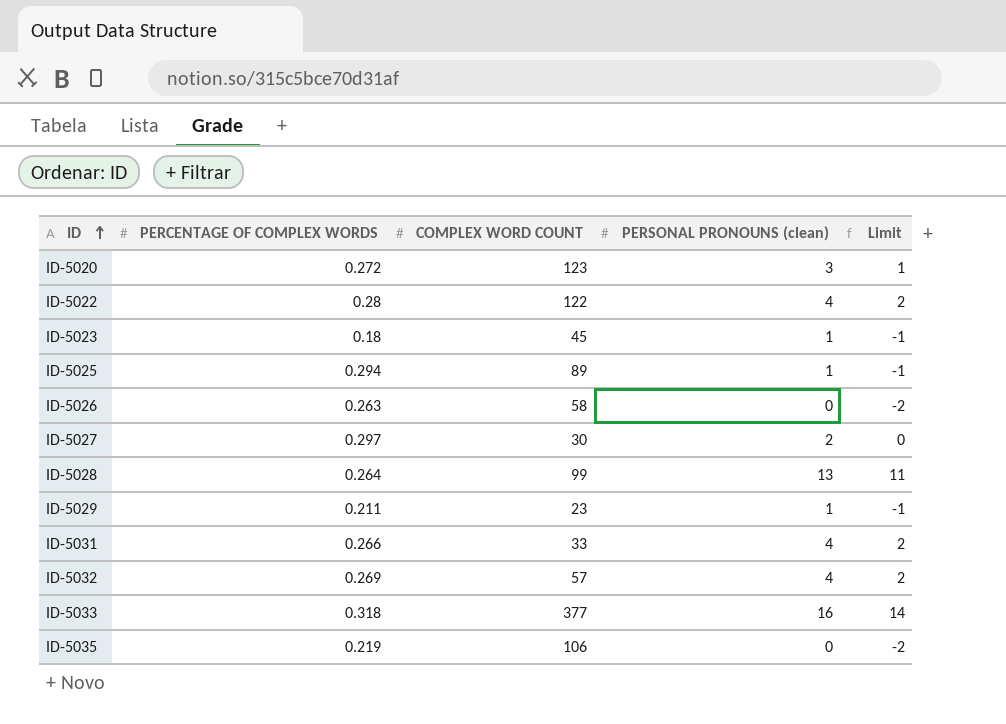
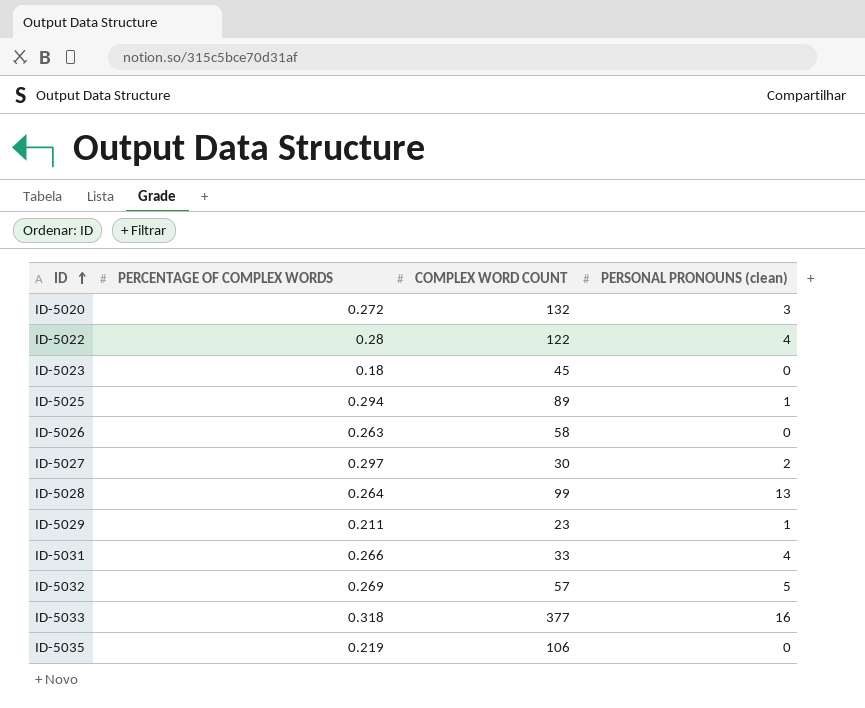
column Limit | formula: [PERSONAL PRONOUNS (clean)] - 2 -> none
ID-5020 | COMPLEX WORD COUNT: 123 -> 132
ID-5023 | PERSONAL PRONOUNS (clean): 1 -> 0
ID-5032 | PERSONAL PRONOUNS (clean): 4 -> 5

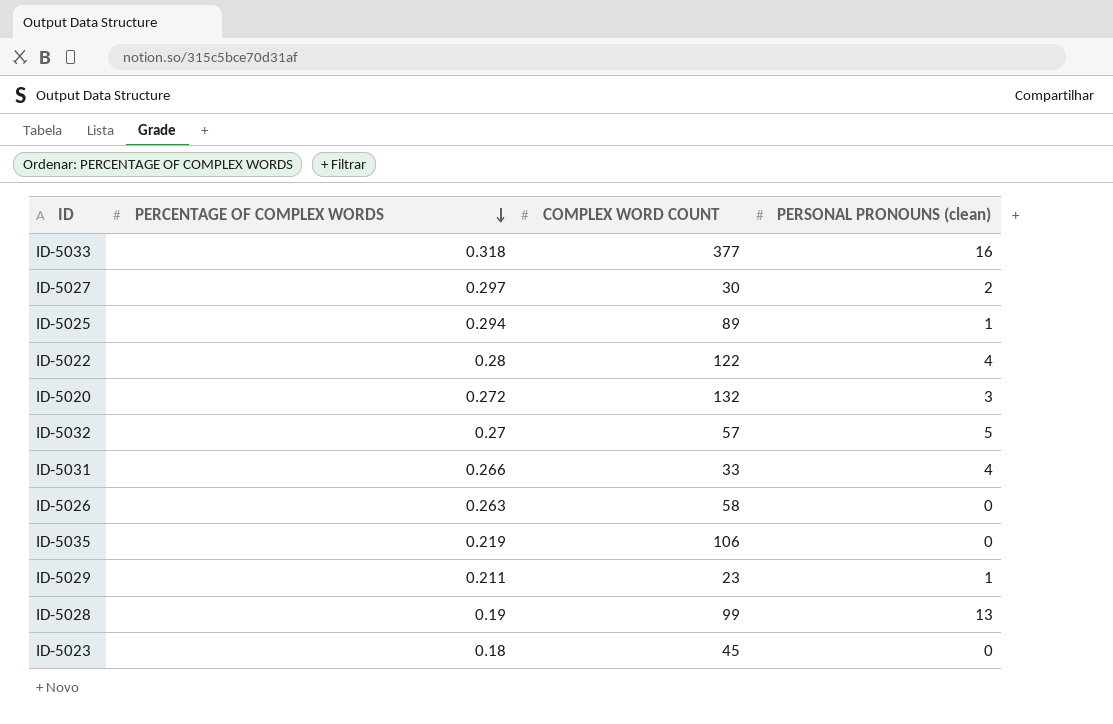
row order: ID ascending -> PERCENTAGE OF COMPLEX WORDS descending
ID-5032 | PERCENTAGE OF COMPLEX WORDS: 0.269 -> 0.27
ID-5028 | PERCENTAGE OF COMPLEX WORDS: 0.264 -> 0.19

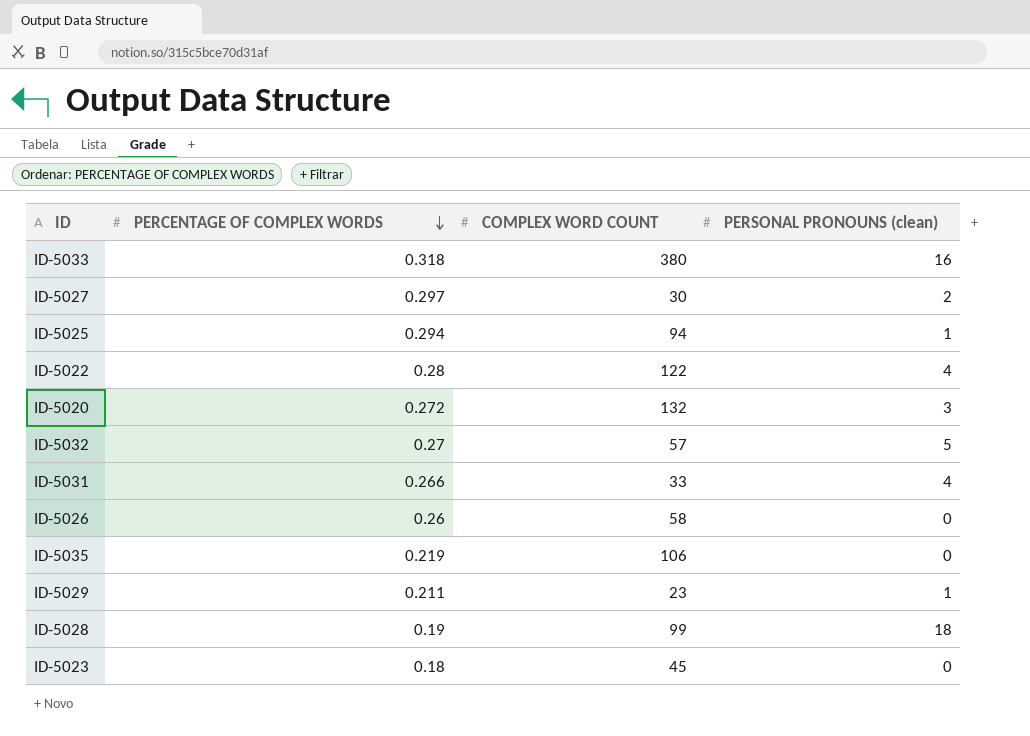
ID-5033 | COMPLEX WORD COUNT: 377 -> 380
ID-5025 | COMPLEX WORD COUNT: 89 -> 94
ID-5026 | PERCENTAGE OF COMPLEX WORDS: 0.263 -> 0.26
ID-5028 | PERSONAL PRONOUNS (clean): 13 -> 18

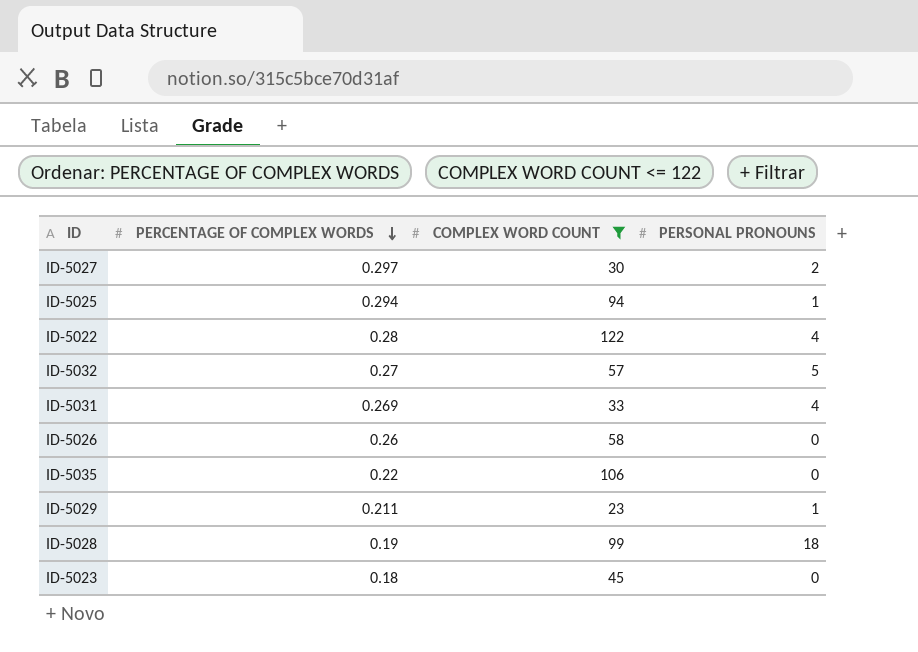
filter: none -> COMPLEX WORD COUNT <= 122
column name: PERSONAL PRONOUNS (clean) -> PERSONAL PRONOUNS
ID-5031 | PERCENTAGE OF COMPLEX WORDS: 0.266 -> 0.269
ID-5035 | PERCENTAGE OF COMPLEX WORDS: 0.219 -> 0.22

